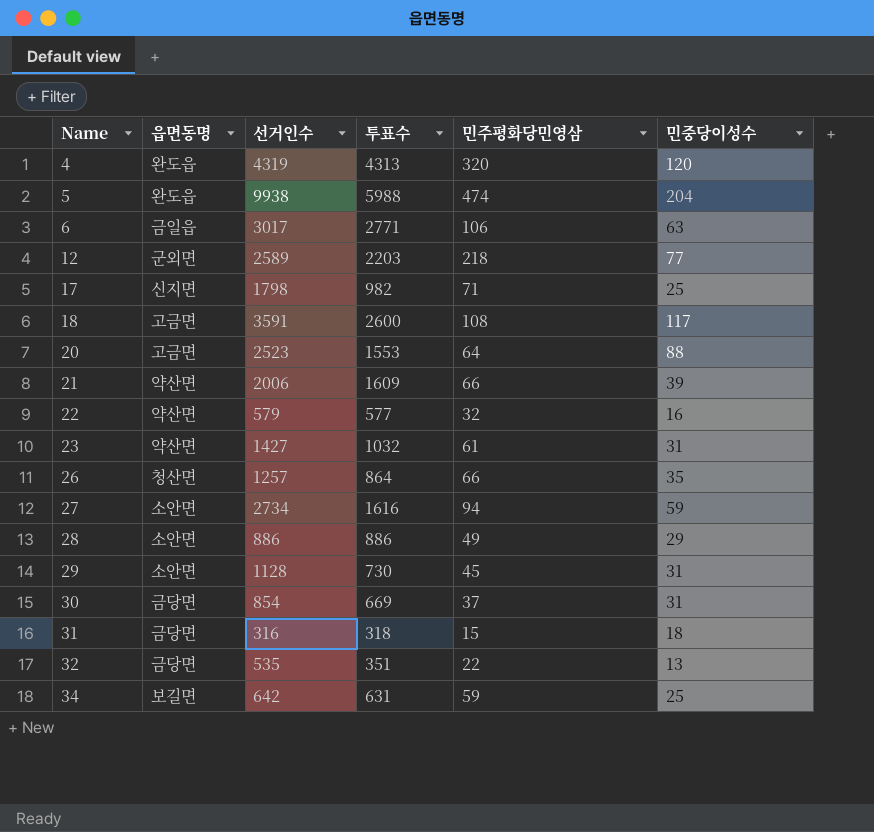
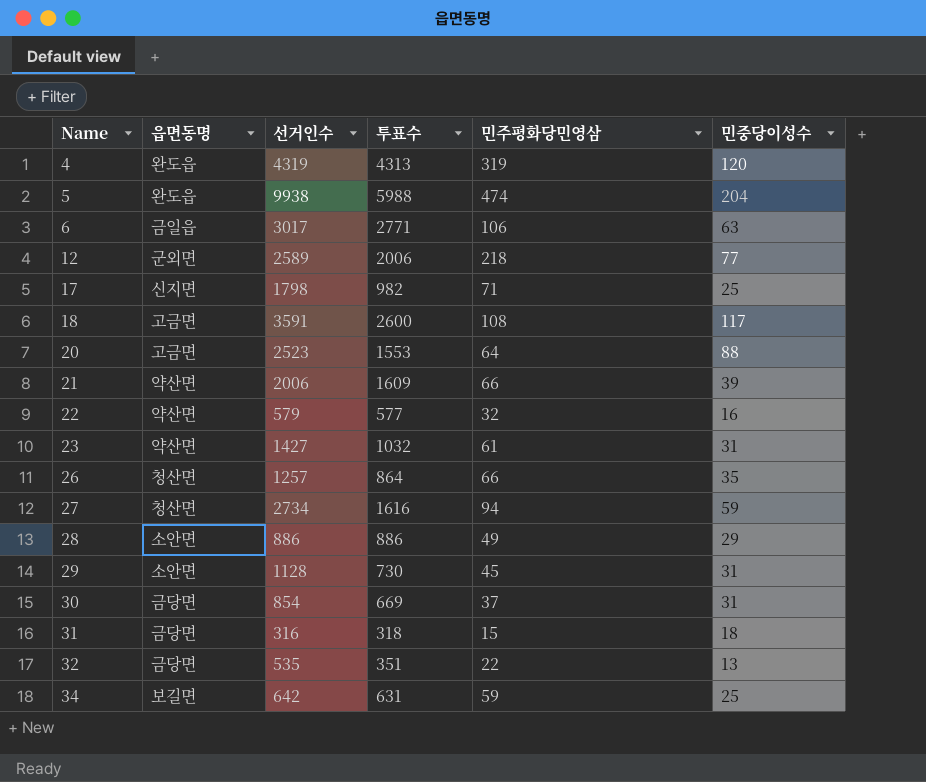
4 | 민주평화당민영삼: 320 -> 319
12 | 투표수: 2203 -> 2006
27 | 읍면동명: 소안면 -> 청산면

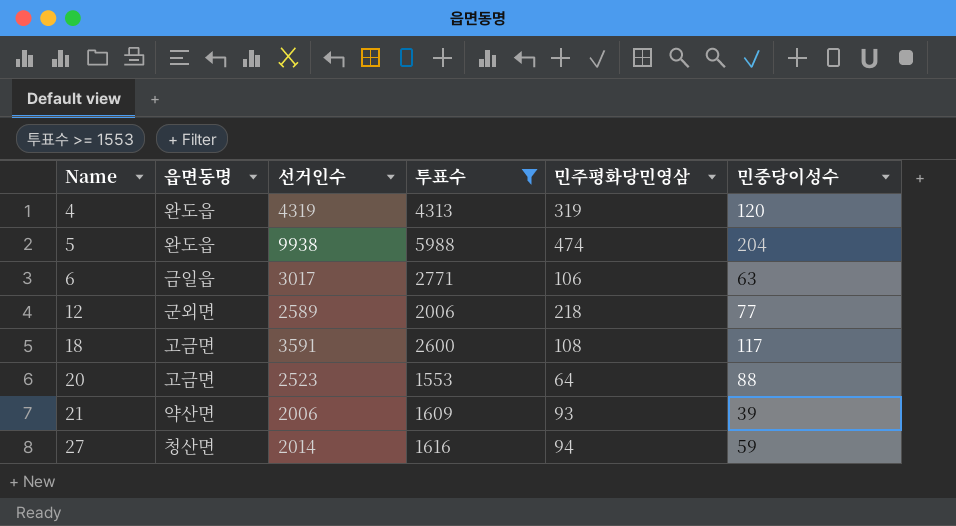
filter: none -> 투표수 >= 1553
21 | 민주평화당민영삼: 66 -> 93
27 | 선거인수: 2734 -> 2014

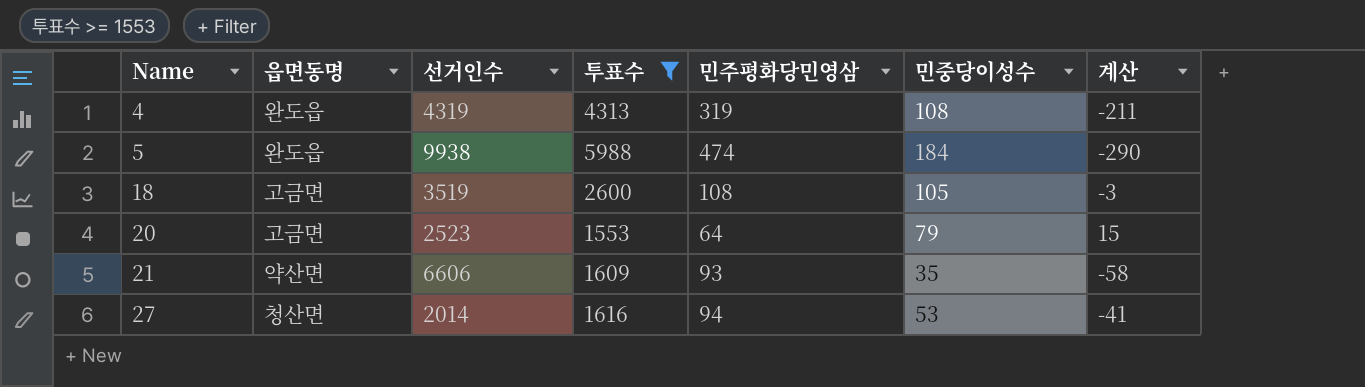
column 계산 | formula: none -> [민중당이성수] - [민주평화당민영삼]
row 6: 금일읍 | 3017 | 2771 | 106 | 63 -> none
row 12: 군외면 | 2589 | 2006 | 218 | 77 -> none
4 | 민중당이성수: 120 -> 108
5 | 민중당이성수: 204 -> 184
18 | 선거인수: 3591 -> 3519
18 | 민중당이성수: 117 -> 105
20 | 민중당이성수: 88 -> 79
21 | 선거인수: 2006 -> 6606
21 | 민중당이성수: 39 -> 35
27 | 민중당이성수: 59 -> 53

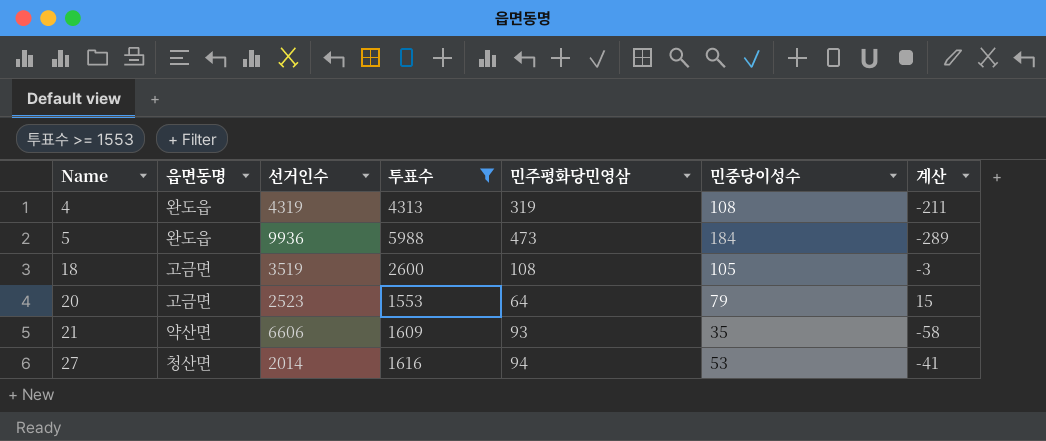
5 | 선거인수: 9938 -> 9936
5 | 민주평화당민영삼: 474 -> 473
5 | 계산: -290 -> -289

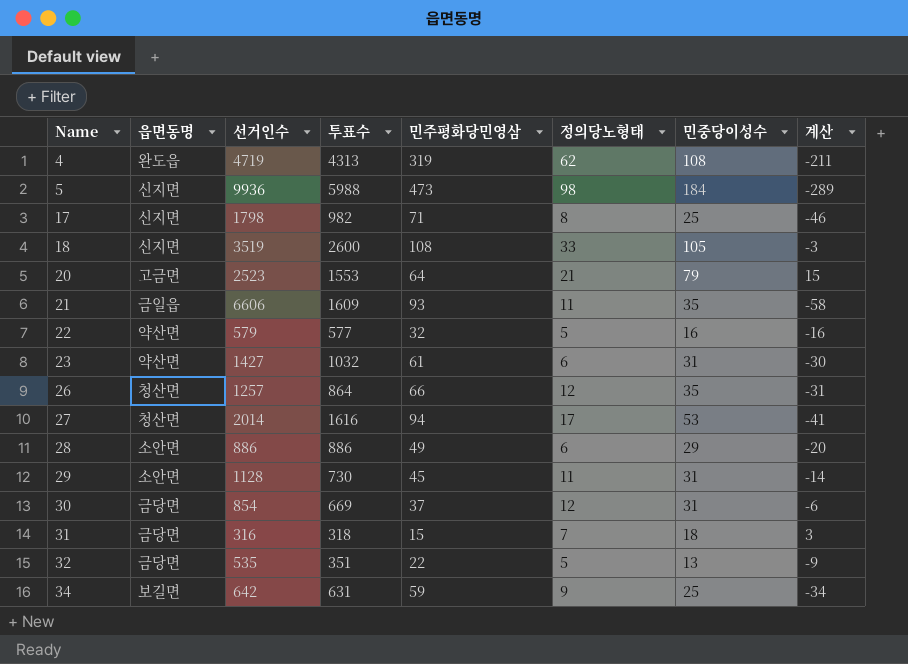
filter: 투표수 >= 1553 -> none
column 정의당노형태 | position: none -> 6
4 | 선거인수: 4319 -> 4719
5 | 읍면동명: 완도읍 -> 신지면
18 | 읍면동명: 고금면 -> 신지면
21 | 읍면동명: 약산면 -> 금일읍

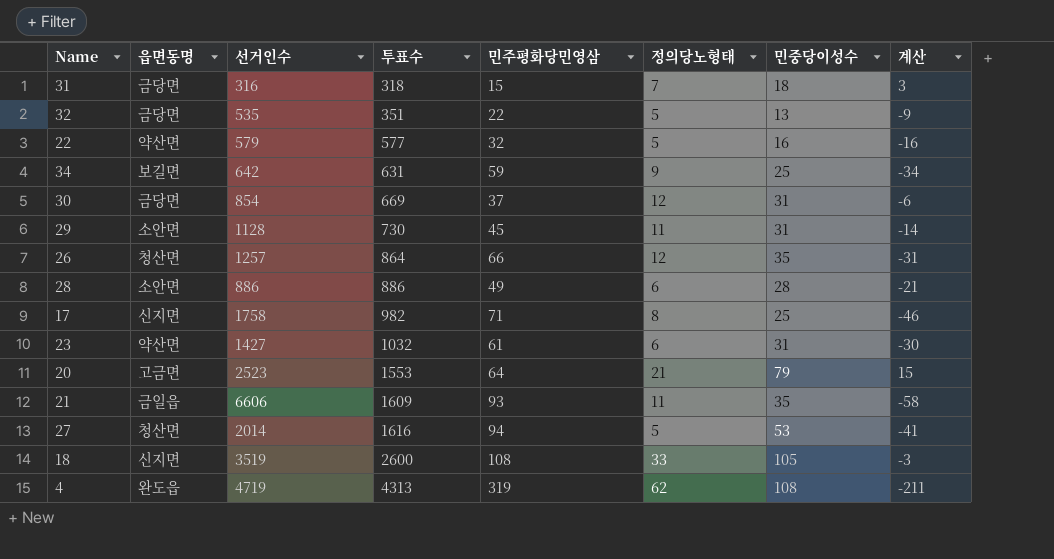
row order: Name ascending -> 투표수 ascending
row 5: 신지면 | 9936 | 5988 | 473 | 98 | 184 | -289 -> none
28 | 민중당이성수: 29 -> 28
28 | 계산: -20 -> -21
17 | 선거인수: 1798 -> 1758
27 | 정의당노형태: 17 -> 5

